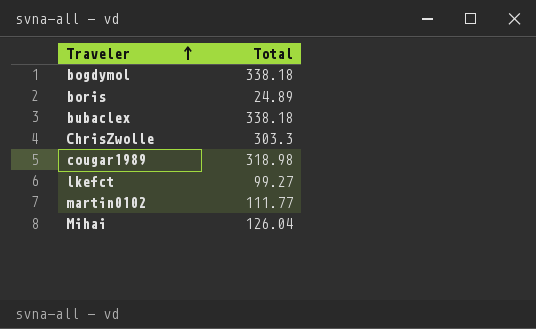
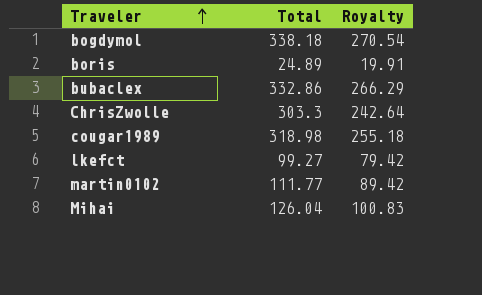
column Royalty | formula: none -> [Total] * 0.8
bubaclex | Total: 338.18 -> 332.86

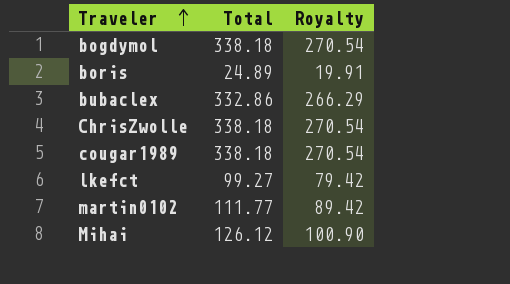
ChrisZwolle | Total: 303.3 -> 338.18
ChrisZwolle | Royalty: 242.64 -> 270.54
cougar1989 | Total: 318.98 -> 338.18
cougar1989 | Royalty: 255.18 -> 270.54
Mihai | Total: 126.04 -> 126.12
Mihai | Royalty: 100.83 -> 100.90

